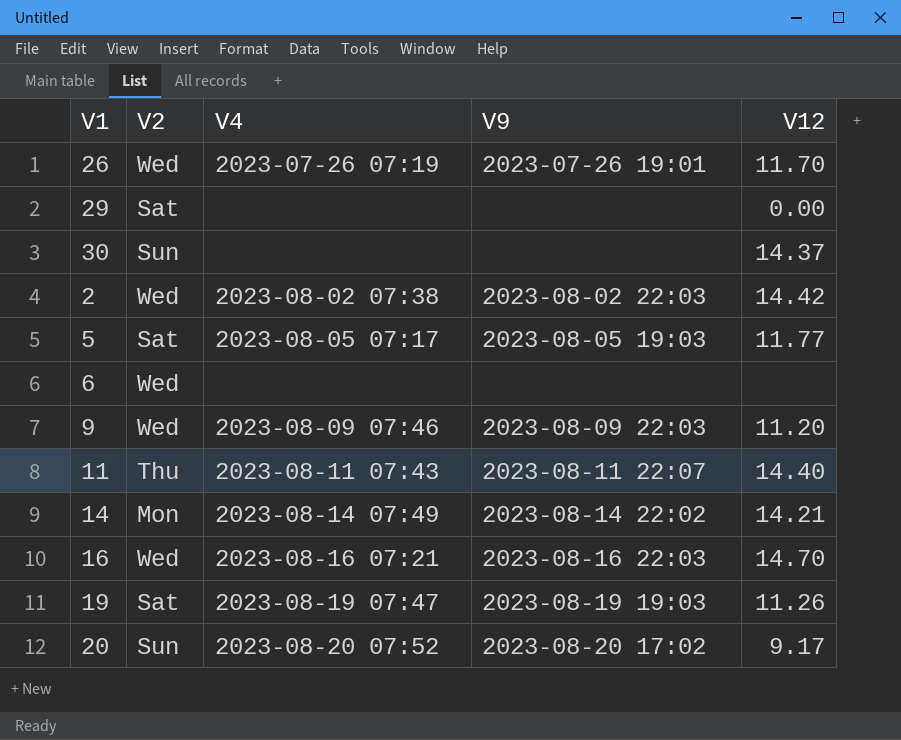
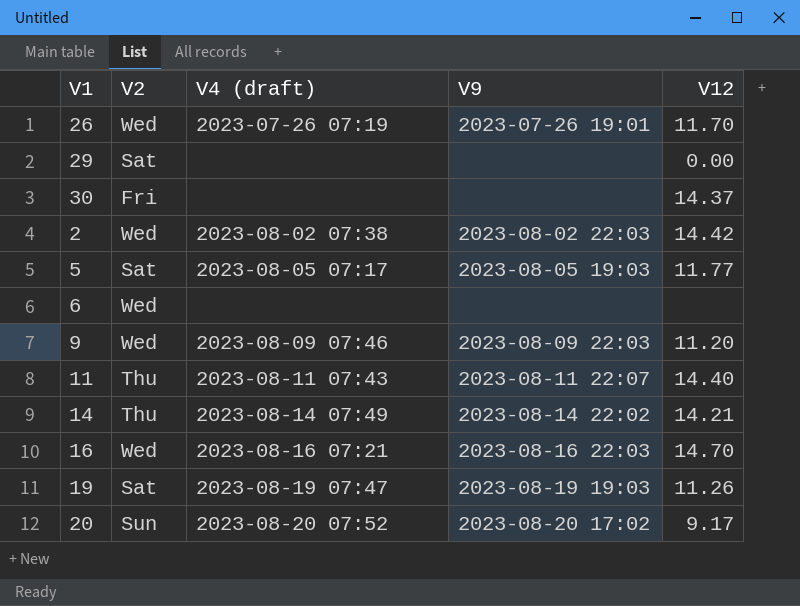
column name: V4 -> V4 (draft)
30 | V2: Sun -> Fri
14 | V2: Mon -> Thu

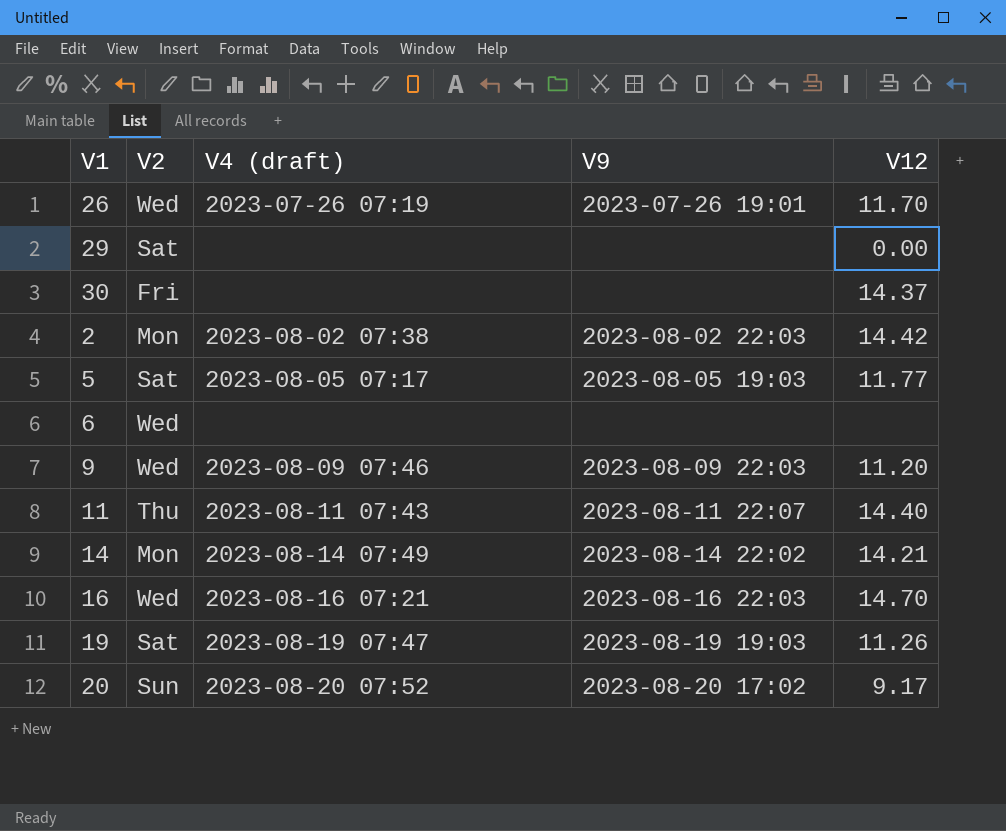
2 | V2: Wed -> Mon
14 | V2: Thu -> Mon

